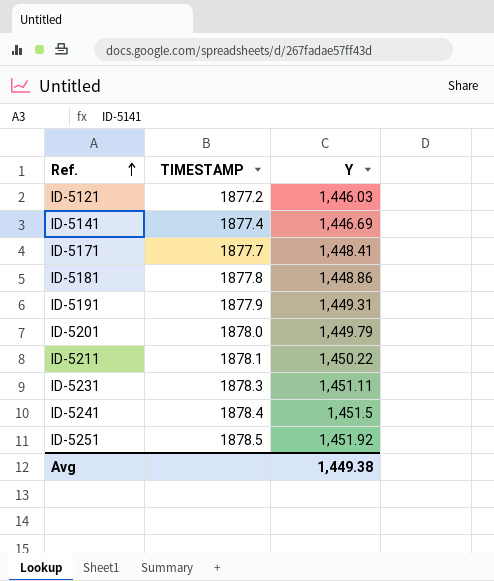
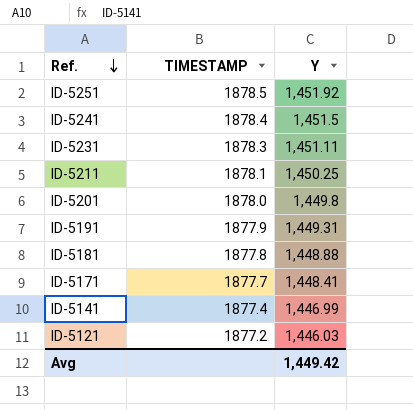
row order: Ref. ascending -> Ref. descending
ID-5211 | Y: 1,450.22 -> 1,450.25
ID-5201 | Y: 1,449.79 -> 1,449.8
ID-5181 | Y: 1,448.86 -> 1,448.88
ID-5141 | Y: 1,446.69 -> 1,446.99
Avg | Y: 1,449.38 -> 1,449.42

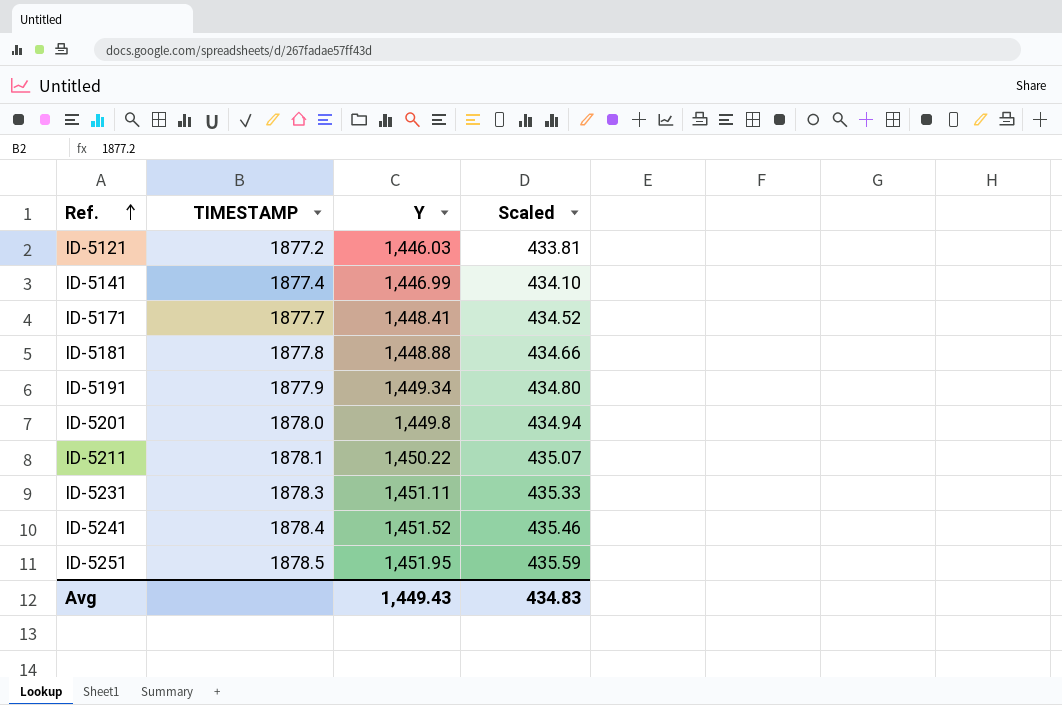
row order: Ref. descending -> Ref. ascending
column Scaled | formula: none -> [Y] * 0.3
ID-5191 | Y: 1,449.31 -> 1,449.34
ID-5211 | Y: 1,450.25 -> 1,450.22
ID-5241 | Y: 1,451.5 -> 1,451.52
ID-5251 | Y: 1,451.92 -> 1,451.95
Avg | Y: 1,449.42 -> 1,449.43

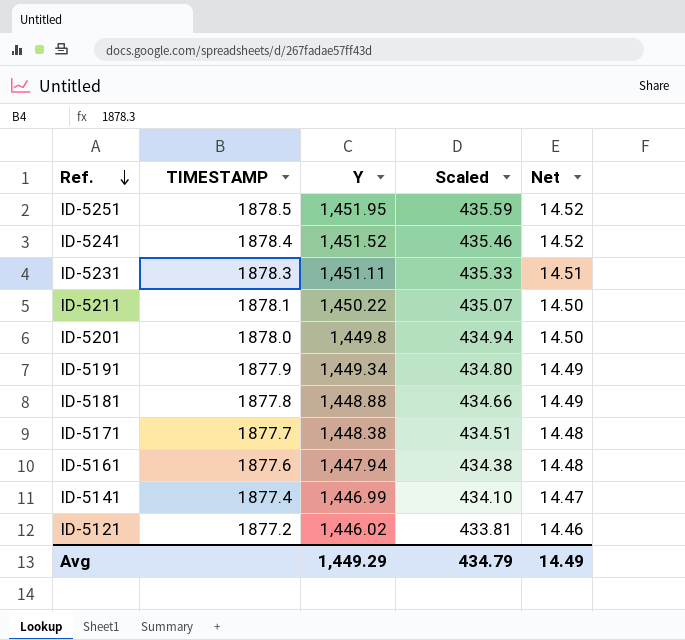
row order: Ref. ascending -> Ref. descending
column Net | formula: none -> [Y] * 0.01
ID-5171 | Y: 1,448.41 -> 1,448.38
ID-5171 | Scaled: 434.52 -> 434.51
row ID-5161: none -> 1877.6 | 1,447.94 | 434.38 | 14.48
ID-5121 | Y: 1,446.03 -> 1,446.02
Avg | Y: 1,449.43 -> 1,449.29
Avg | Scaled: 434.83 -> 434.79

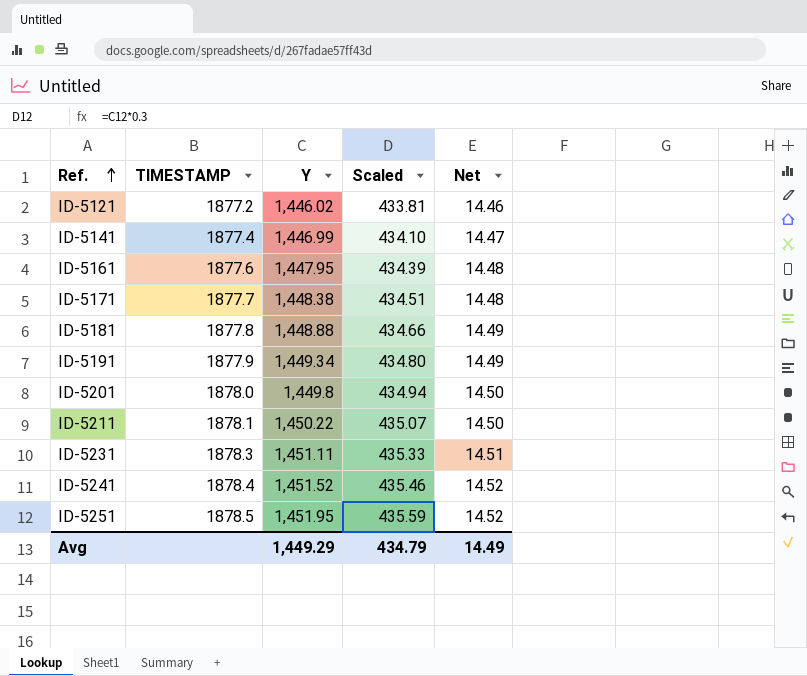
row order: Ref. descending -> Ref. ascending
ID-5161 | Y: 1,447.94 -> 1,447.95
ID-5161 | Scaled: 434.38 -> 434.39

